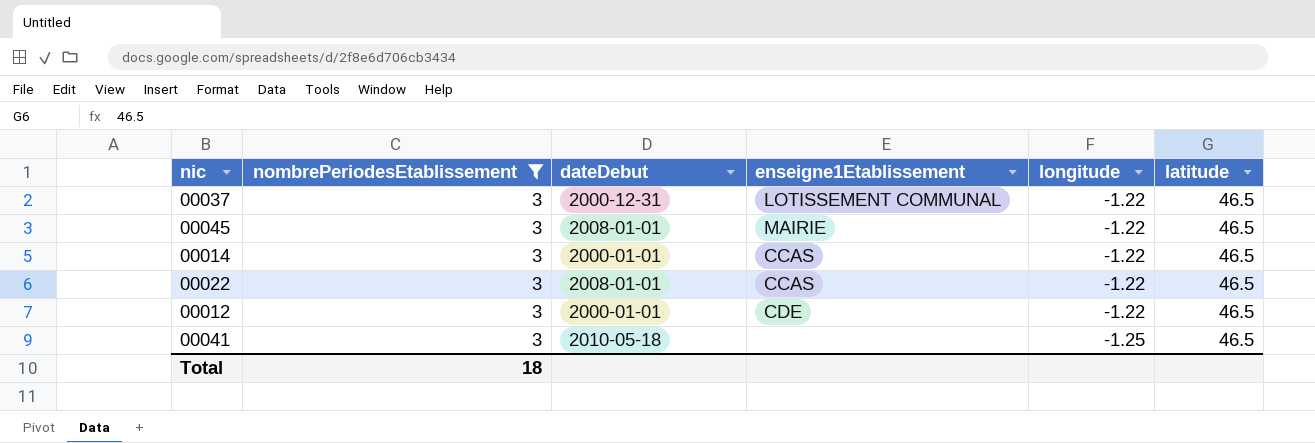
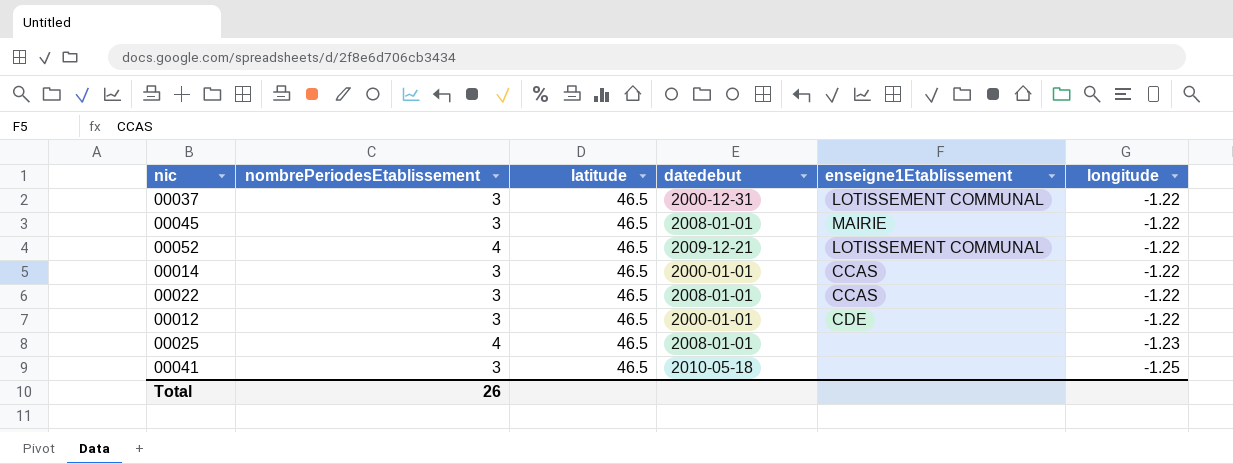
filter: nombrePeriodesEtablissement = 3 -> none
column latitude | position: 6 -> 3
column name: dateDebut -> datedebut
Total | nombrePeriodesEtablissement: 18 -> 26

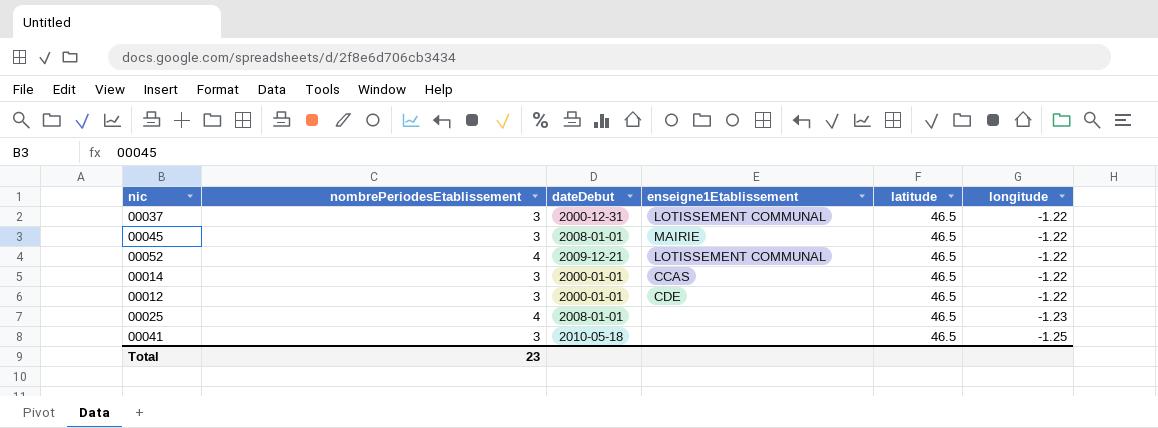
column name: datedebut -> dateDebut
column latitude | position: 3 -> 5
row 00022: 3 | 46.5 | 2008-01-01 | CCAS | -1.22 -> none
Total | nombrePeriodesEtablissement: 26 -> 23

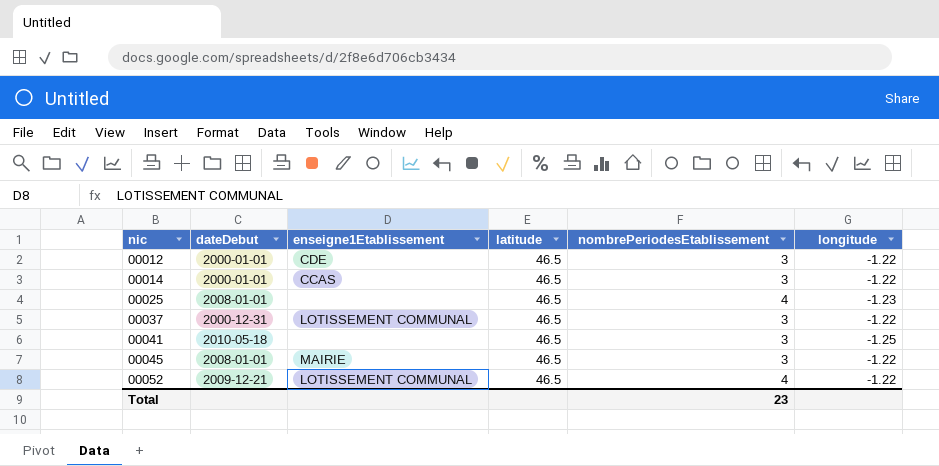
row order: longitude descending -> nic ascending
column nombrePeriodesEtablissement | position: 2 -> 5

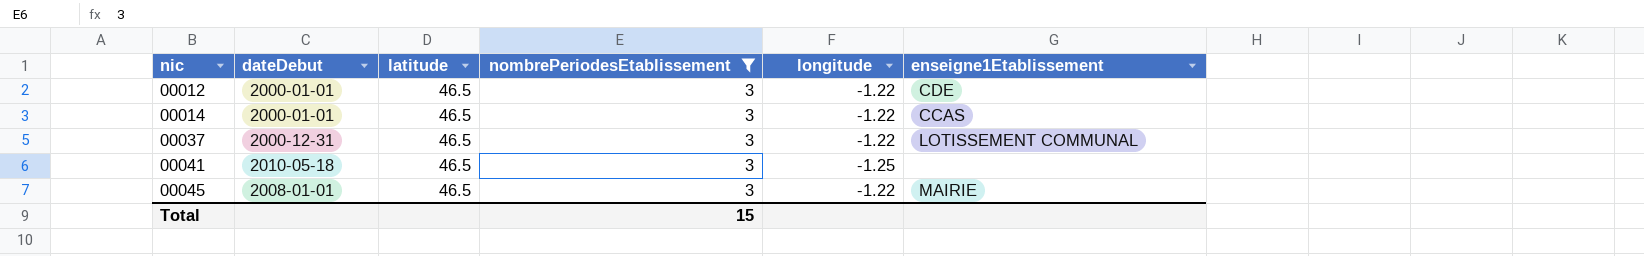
filter: none -> nombrePeriodesEtablissement = 3
column enseigne1Etablissement | position: 3 -> 6
Total | nombrePeriodesEtablissement: 23 -> 15

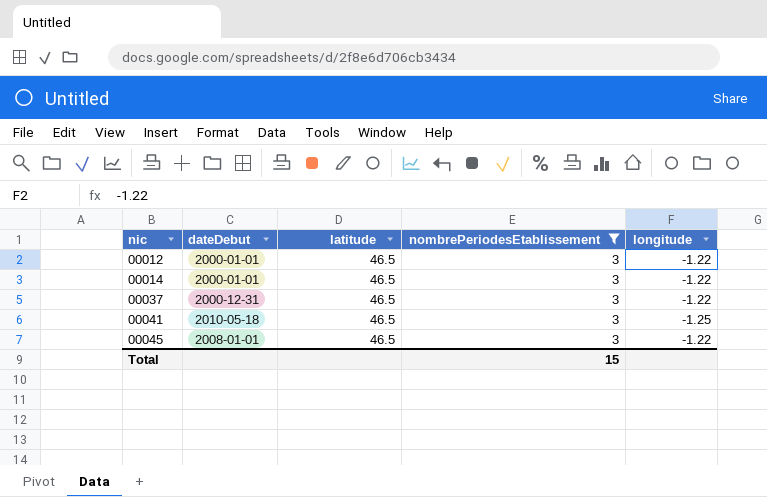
column enseigne1Etablissement | position: 6 -> none

